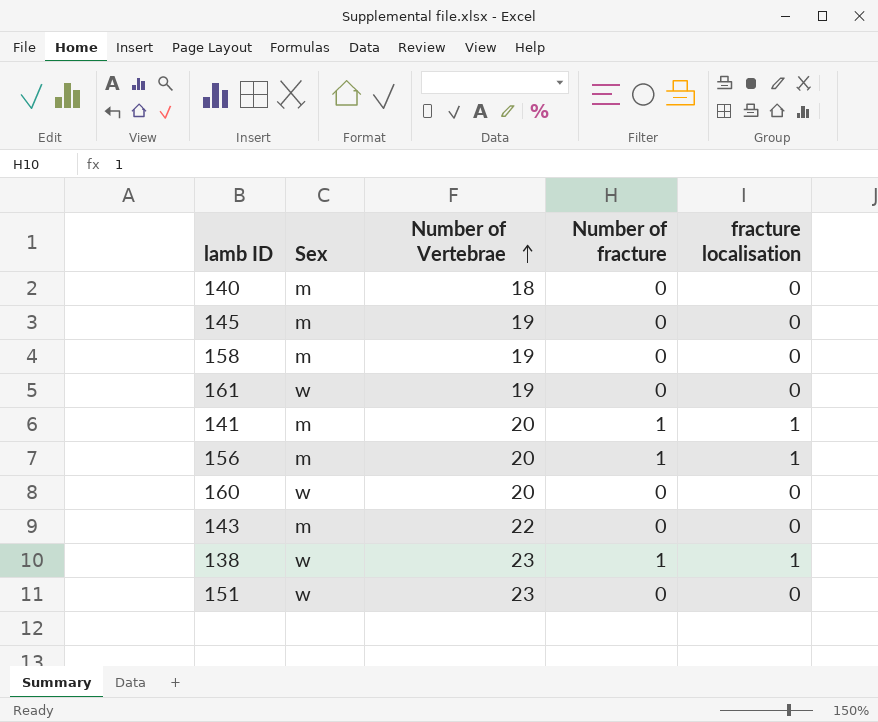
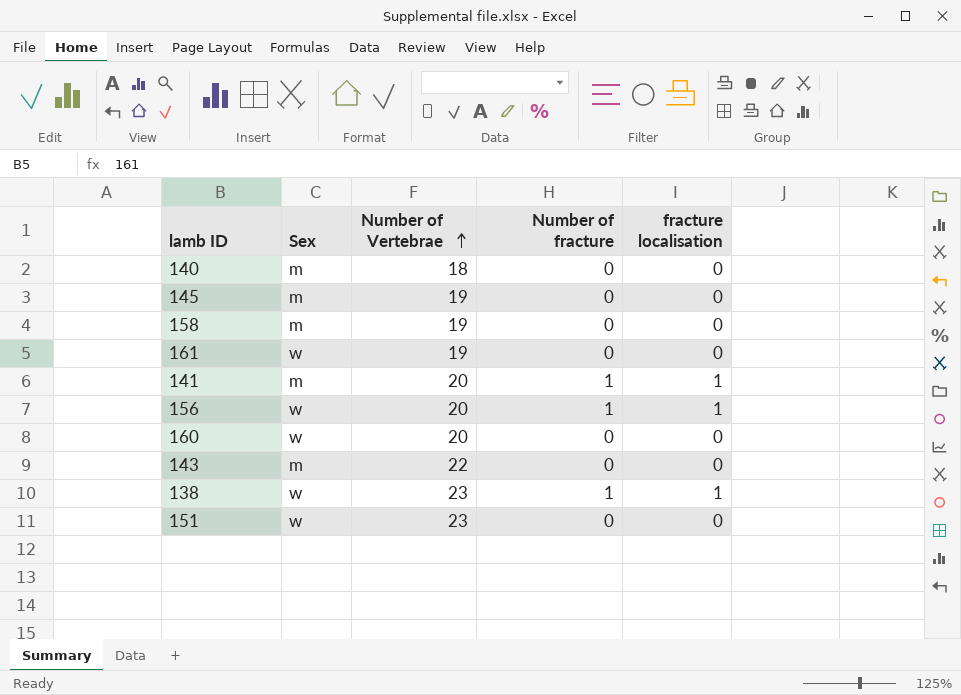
156 | Sex: m -> w

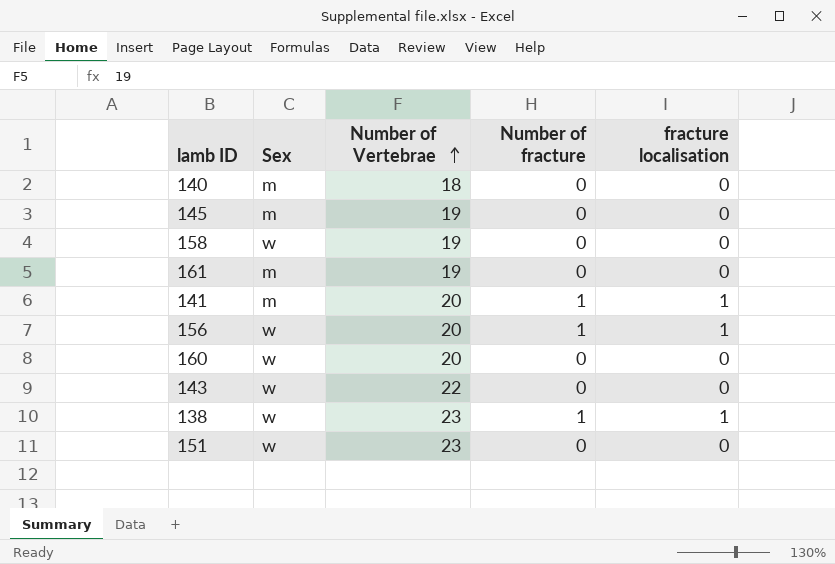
158 | Sex: m -> w
161 | Sex: w -> m
143 | Sex: m -> w

